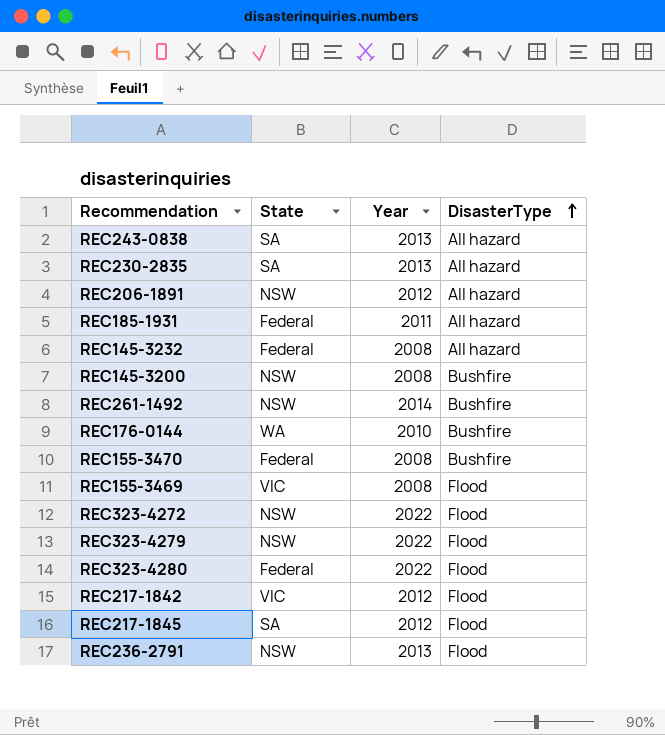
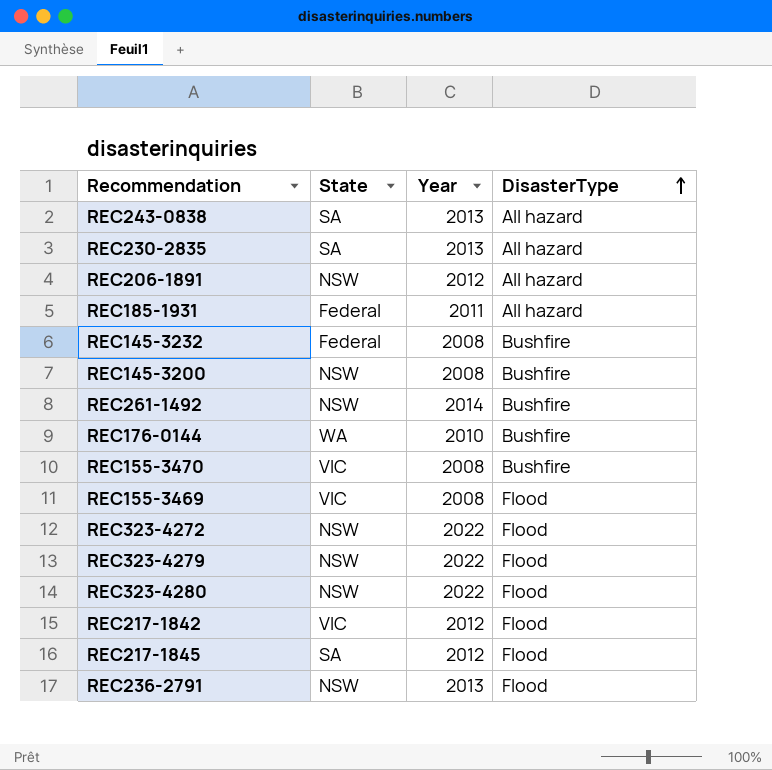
REC145-3232 | DisasterType: All hazard -> Bushfire
REC155-3470 | State: Federal -> VIC
REC323-4280 | State: Federal -> NSW

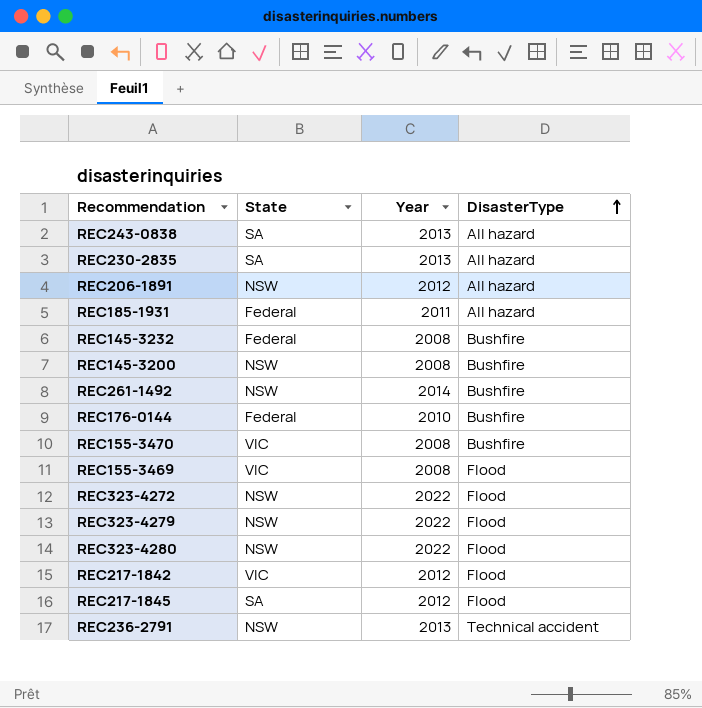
REC176-0144 | State: WA -> Federal
REC236-2791 | DisasterType: Flood -> Technical accident

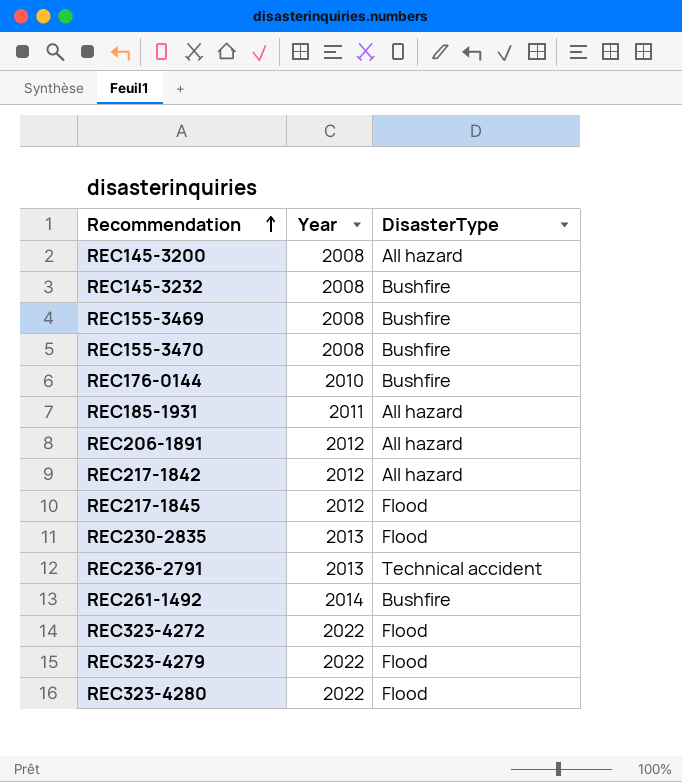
row order: DisasterType ascending -> Recommendation ascending
column State | position: 2 -> none
row REC243-0838: SA | 2013 | All hazard -> none
REC145-3200 | DisasterType: Bushfire -> All hazard
REC155-3469 | DisasterType: Flood -> Bushfire
REC217-1842 | DisasterType: Flood -> All hazard
REC230-2835 | DisasterType: All hazard -> Flood

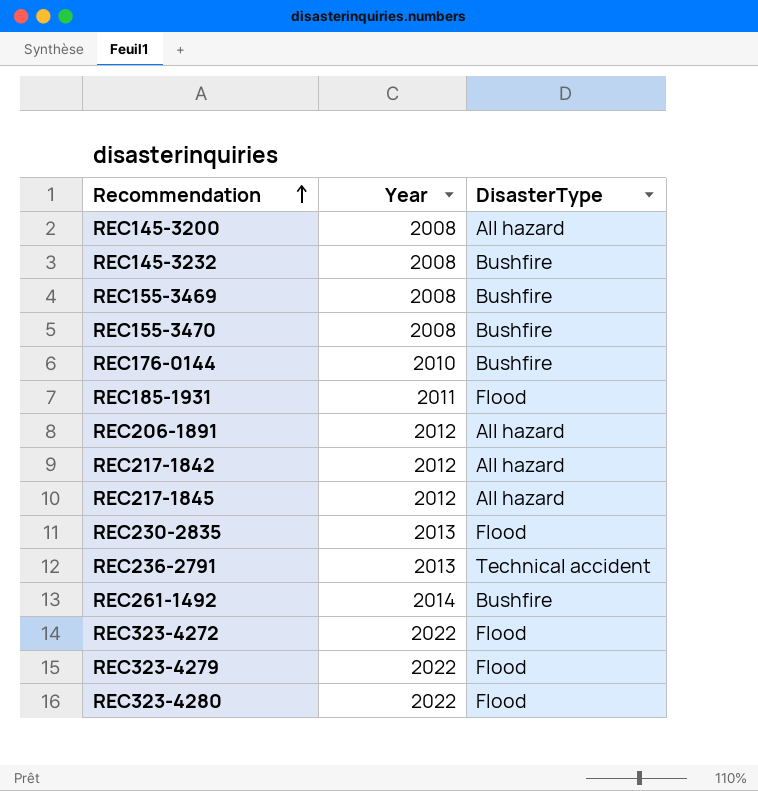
REC185-1931 | DisasterType: All hazard -> Flood
REC217-1845 | DisasterType: Flood -> All hazard

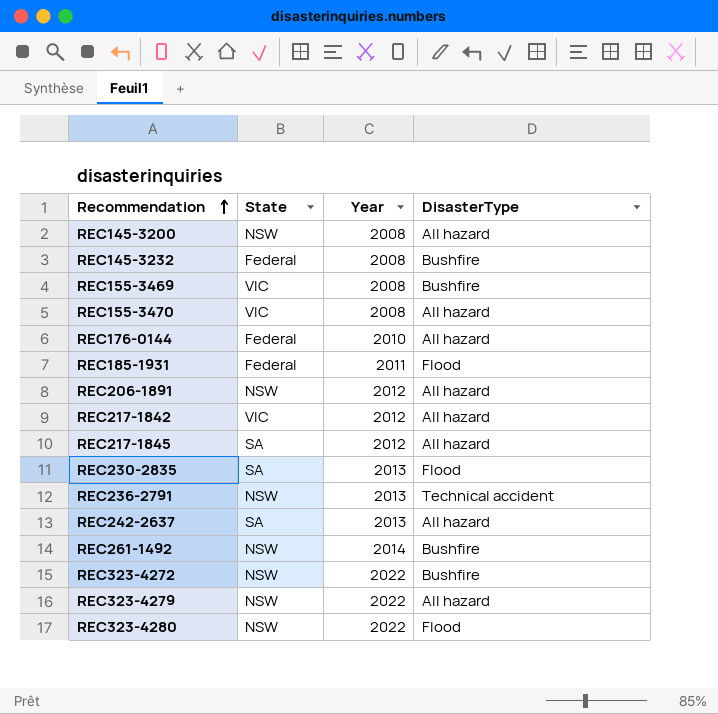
column State | position: none -> 2
REC155-3470 | DisasterType: Bushfire -> All hazard
REC176-0144 | DisasterType: Bushfire -> All hazard
row REC242-2637: none -> SA | 2013 | All hazard
REC323-4272 | DisasterType: Flood -> Bushfire
REC323-4279 | DisasterType: Flood -> All hazard

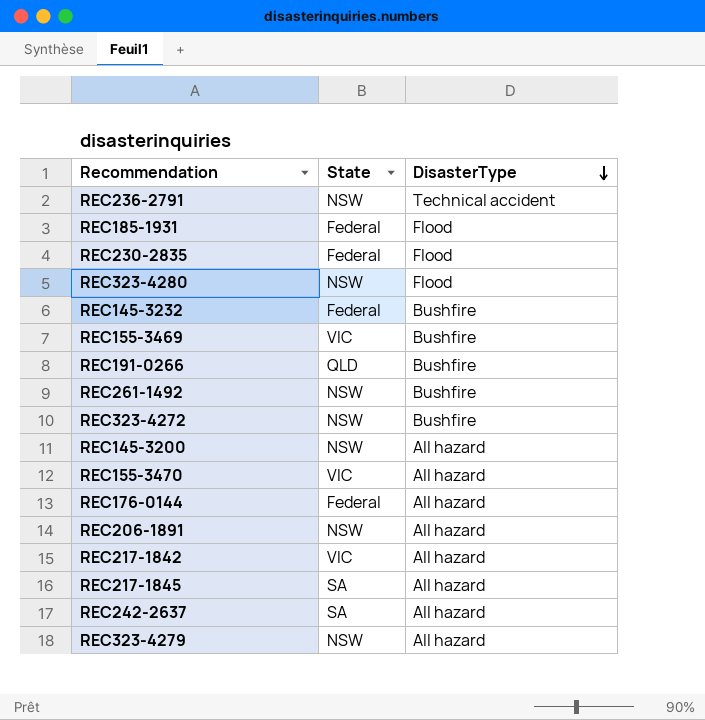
row order: Recommendation ascending -> DisasterType descending
column Year | position: 3 -> none
REC230-2835 | State: SA -> Federal
row REC191-0266: none -> QLD | Bushfire

